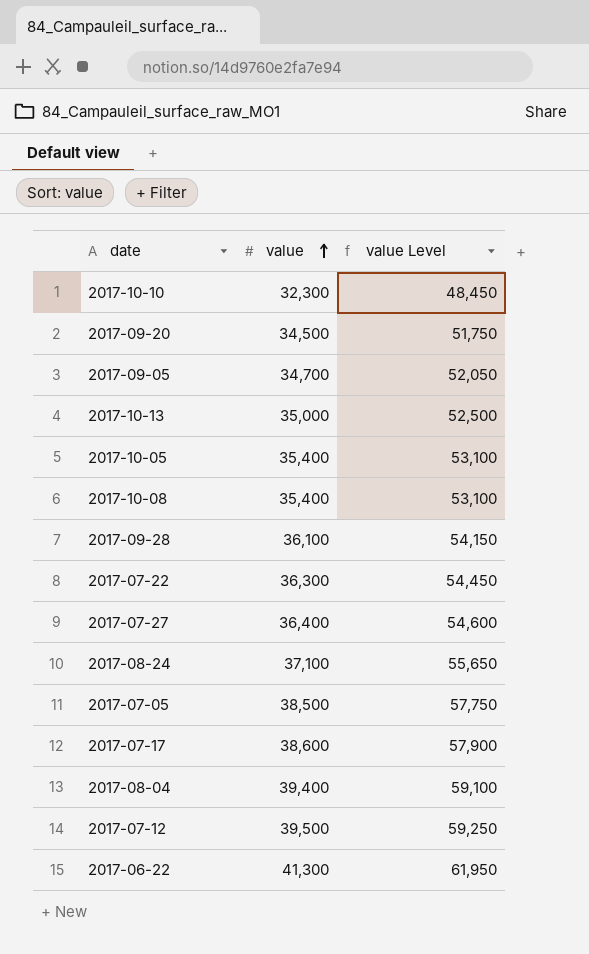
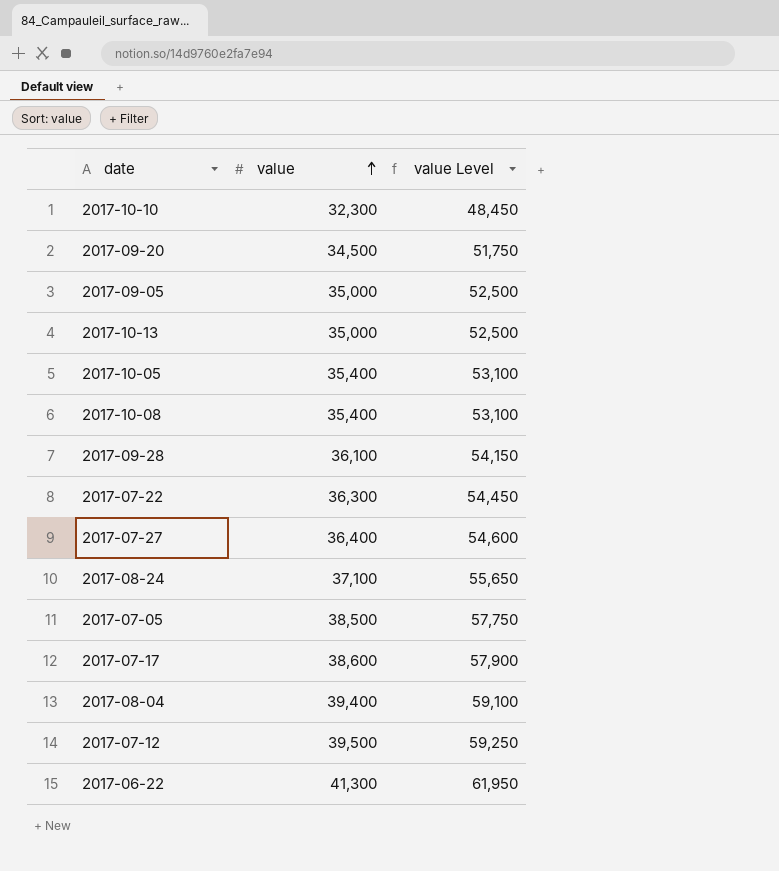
2017-09-05 | value: 34,700 -> 35,000
2017-09-05 | value Level: 52,050 -> 52,500

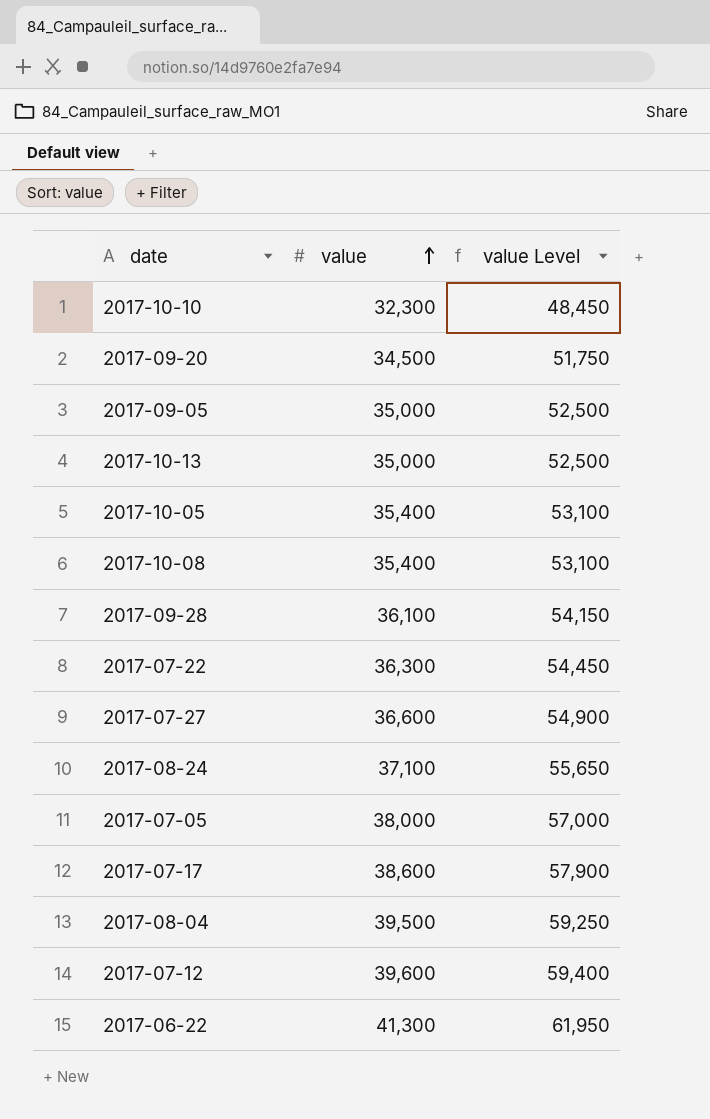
2017-07-27 | value: 36,400 -> 36,600
2017-07-27 | value Level: 54,600 -> 54,900
2017-07-05 | value: 38,500 -> 38,000
2017-07-05 | value Level: 57,750 -> 57,000
2017-08-04 | value: 39,400 -> 39,500
2017-08-04 | value Level: 59,100 -> 59,250
2017-07-12 | value: 39,500 -> 39,600
2017-07-12 | value Level: 59,250 -> 59,400

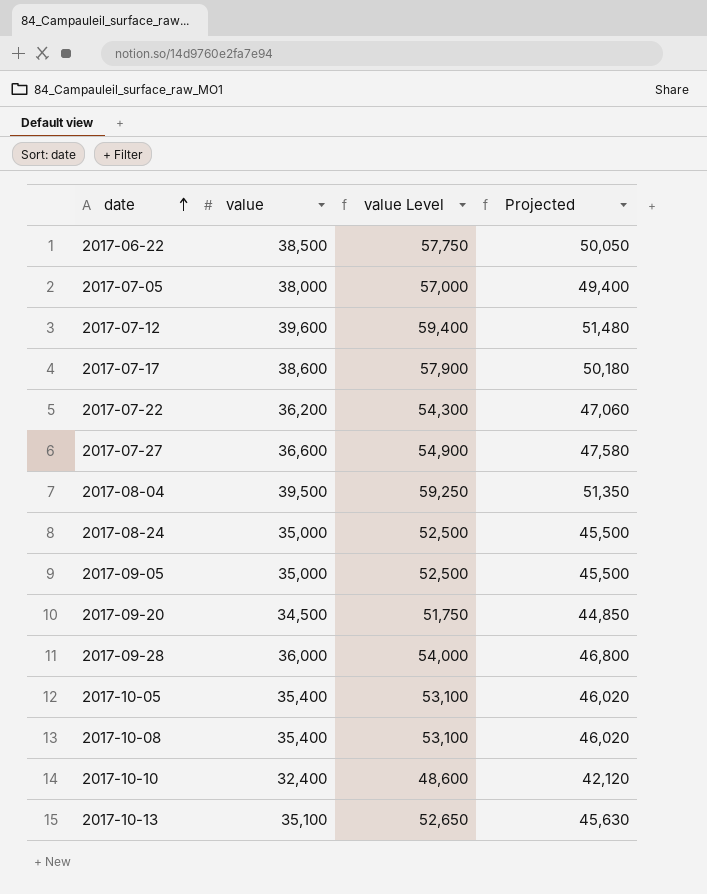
row order: value ascending -> date ascending
column Projected | formula: none -> [value] * 1.3
2017-06-22 | value: 41,300 -> 38,500
2017-06-22 | value Level: 61,950 -> 57,750
2017-07-22 | value: 36,300 -> 36,200
2017-07-22 | value Level: 54,450 -> 54,300
2017-08-24 | value: 37,100 -> 35,000
2017-08-24 | value Level: 55,650 -> 52,500
2017-09-28 | value: 36,100 -> 36,000
2017-09-28 | value Level: 54,150 -> 54,000
2017-10-10 | value: 32,300 -> 32,400
2017-10-10 | value Level: 48,450 -> 48,600
2017-10-13 | value: 35,000 -> 35,100
2017-10-13 | value Level: 52,500 -> 52,650

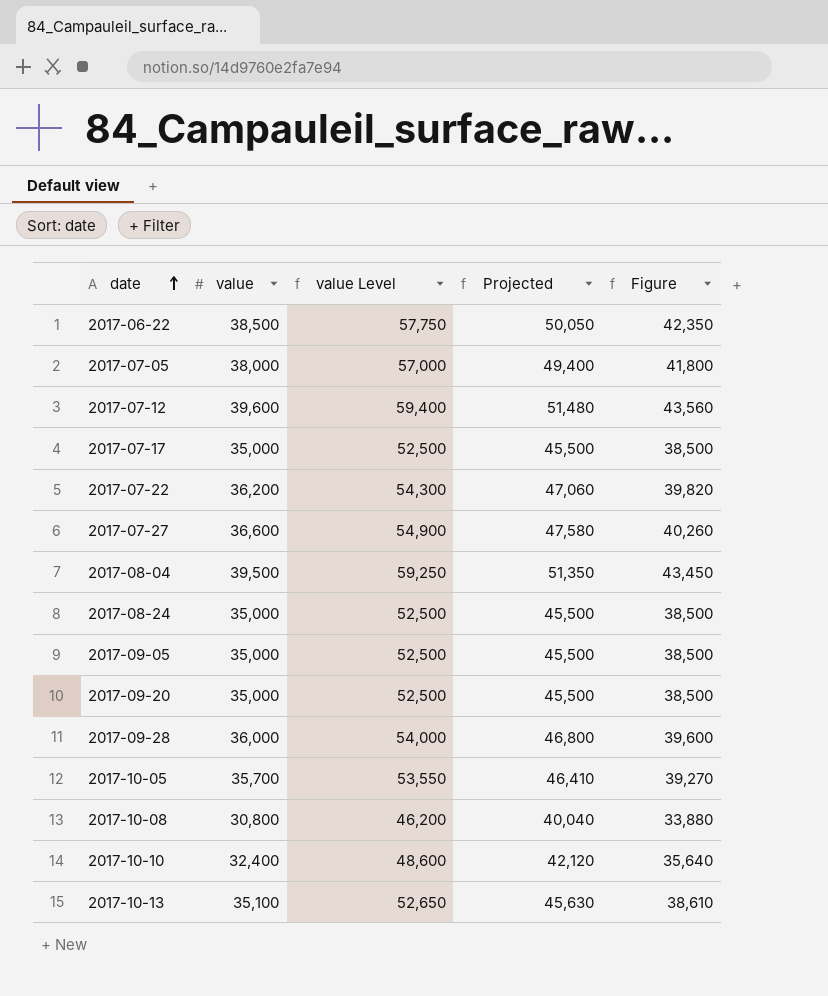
column Figure | formula: none -> [value] * 1.1
2017-07-17 | value: 38,600 -> 35,000
2017-07-17 | value Level: 57,900 -> 52,500
2017-07-17 | Projected: 50,180 -> 45,500
2017-09-20 | value: 34,500 -> 35,000
2017-09-20 | value Level: 51,750 -> 52,500
2017-09-20 | Projected: 44,850 -> 45,500
2017-10-05 | value: 35,400 -> 35,700
2017-10-05 | value Level: 53,100 -> 53,550
2017-10-05 | Projected: 46,020 -> 46,410
2017-10-08 | value: 35,400 -> 30,800
2017-10-08 | value Level: 53,100 -> 46,200
2017-10-08 | Projected: 46,020 -> 40,040

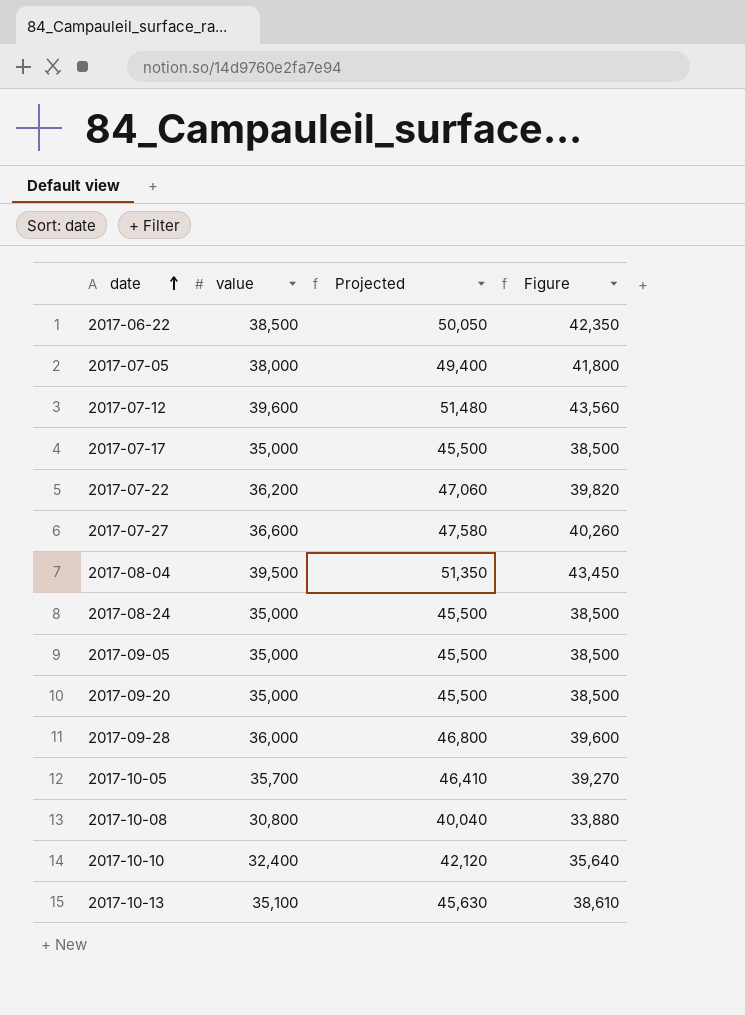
column value Level | formula: [value] * 1.5 -> none

